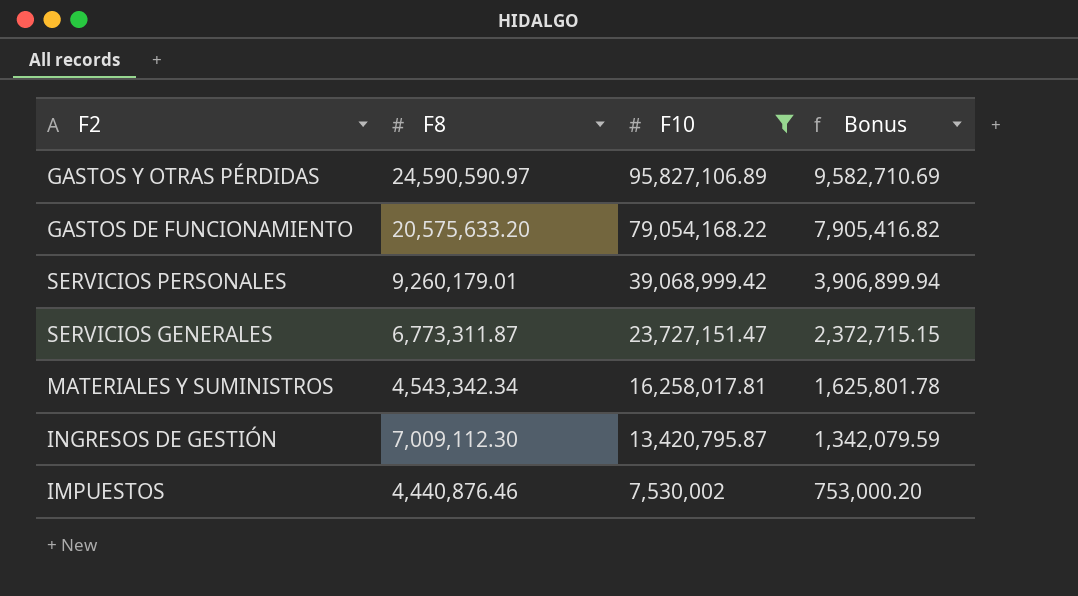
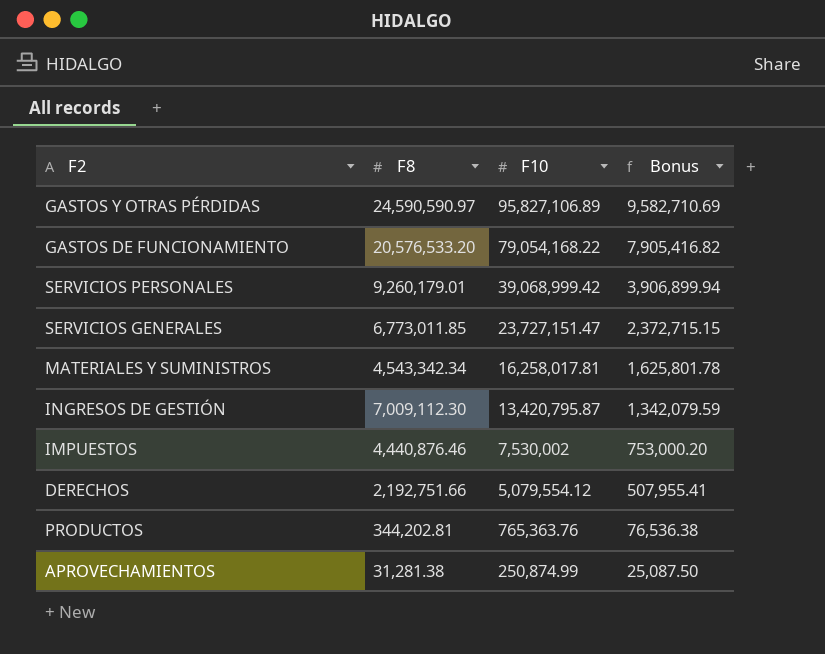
filter: F10 >= 7,530,002 -> none
GASTOS DE FUNCIONAMIENTO | F8: 20,575,633.20 -> 20,576,533.20
SERVICIOS GENERALES | F8: 6,773,311.87 -> 6,773,011.85

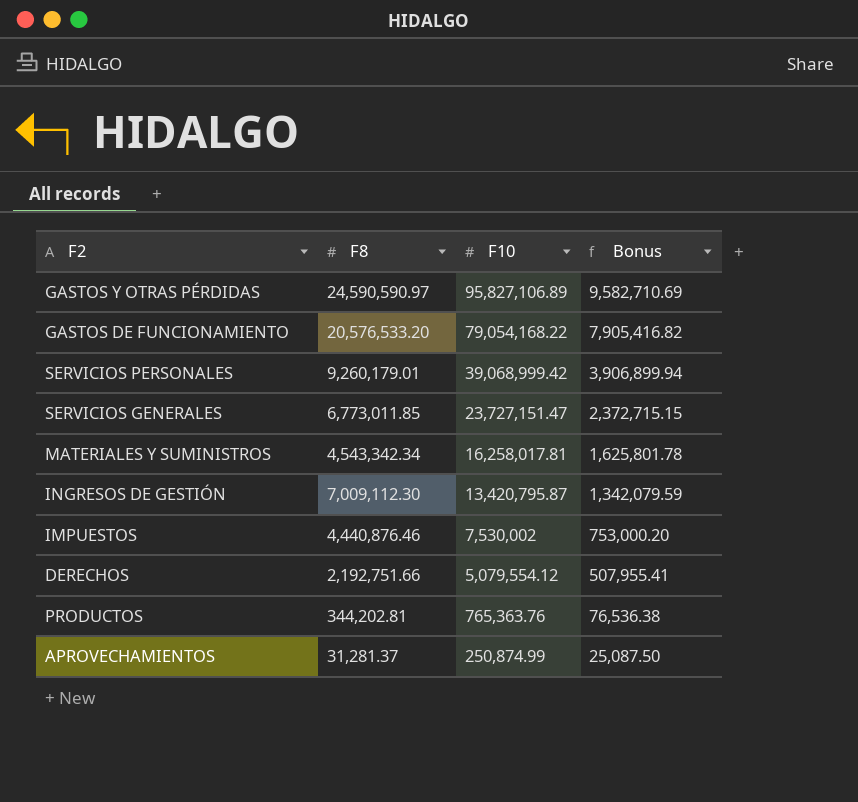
APROVECHAMIENTOS | F8: 31,281.38 -> 31,281.37

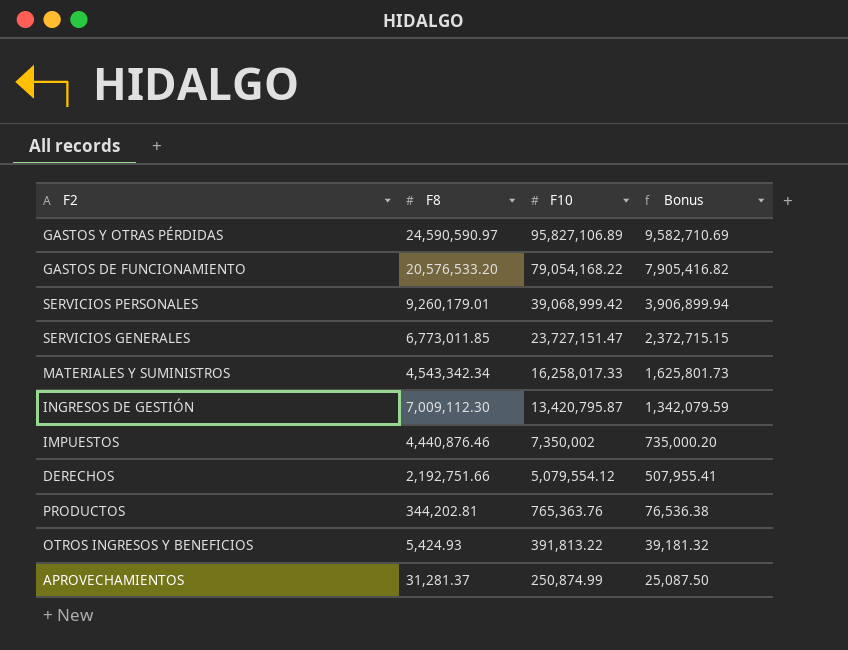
MATERIALES Y SUMINISTROS | F10: 16,258,017.81 -> 16,258,017.33
MATERIALES Y SUMINISTROS | Bonus: 1,625,801.78 -> 1,625,801.73
IMPUESTOS | F10: 7,530,002 -> 7,350,002
IMPUESTOS | Bonus: 753,000.20 -> 735,000.20
row OTROS INGRESOS Y BENEFICIOS: none -> 5,424.93 | 391,813.22 | 39,181.32

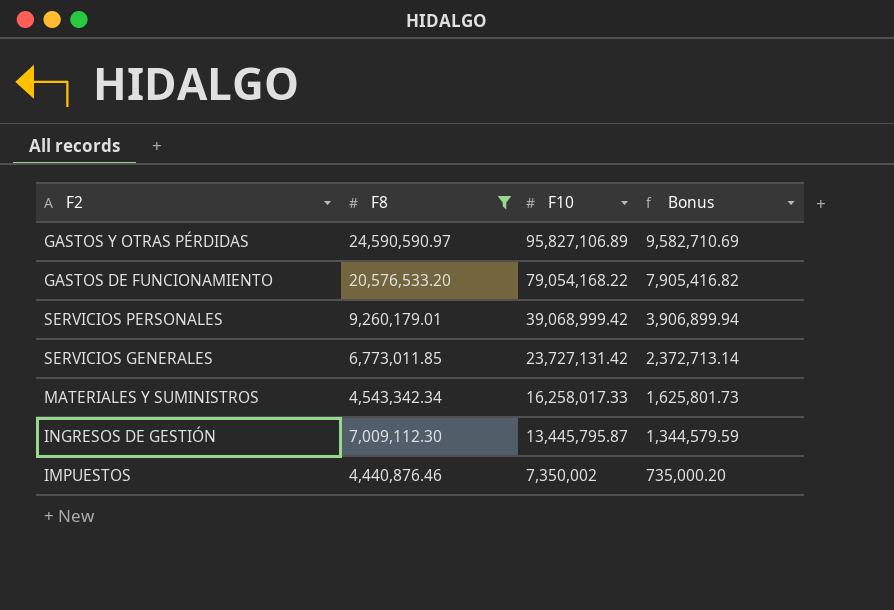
filter: none -> F8 >= 4,440,876.46
SERVICIOS GENERALES | F10: 23,727,151.47 -> 23,727,131.42
SERVICIOS GENERALES | Bonus: 2,372,715.15 -> 2,372,713.14
INGRESOS DE GESTIÓN | F10: 13,420,795.87 -> 13,445,795.87
INGRESOS DE GESTIÓN | Bonus: 1,342,079.59 -> 1,344,579.59

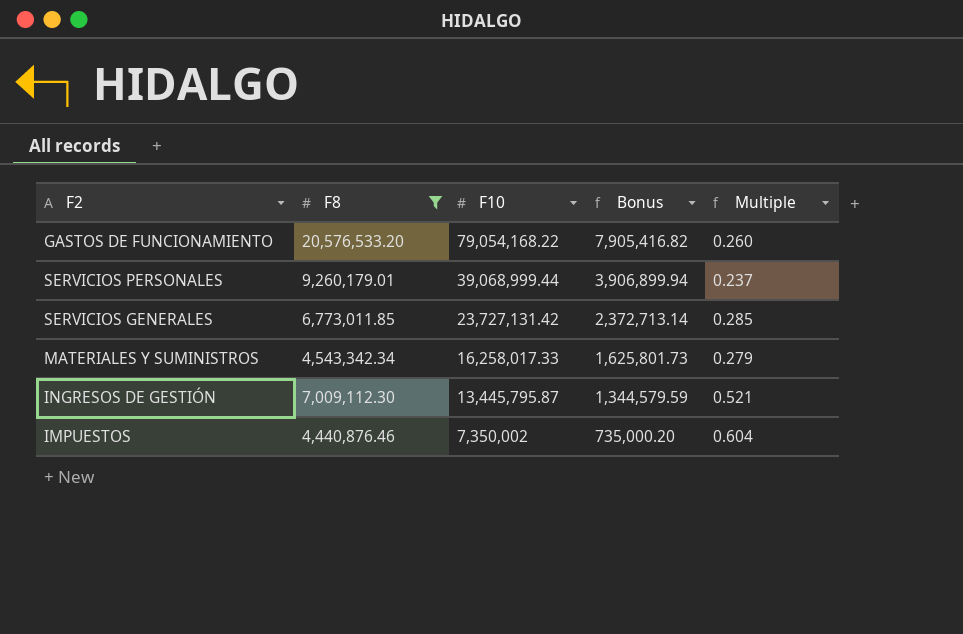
column Multiple | formula: none -> [F8] / [F10]
row GASTOS Y OTRAS PÉRDIDAS: 24,590,590.97 | 95,827,106.89 | 9,582,710.69 -> none
SERVICIOS PERSONALES | F10: 39,068,999.42 -> 39,068,999.44

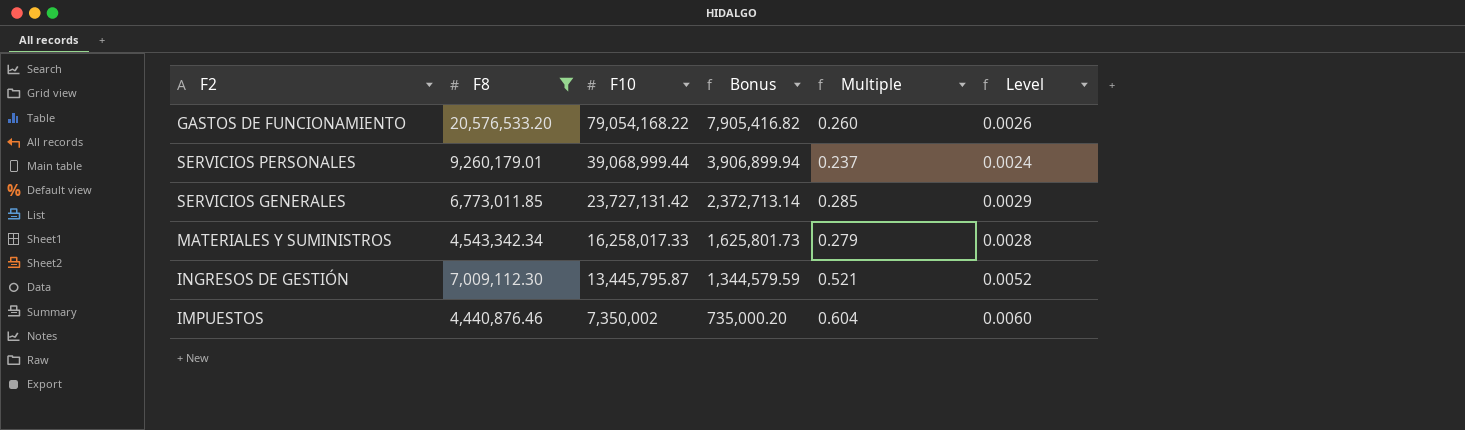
column Level | formula: none -> [Multiple] * 0.01

